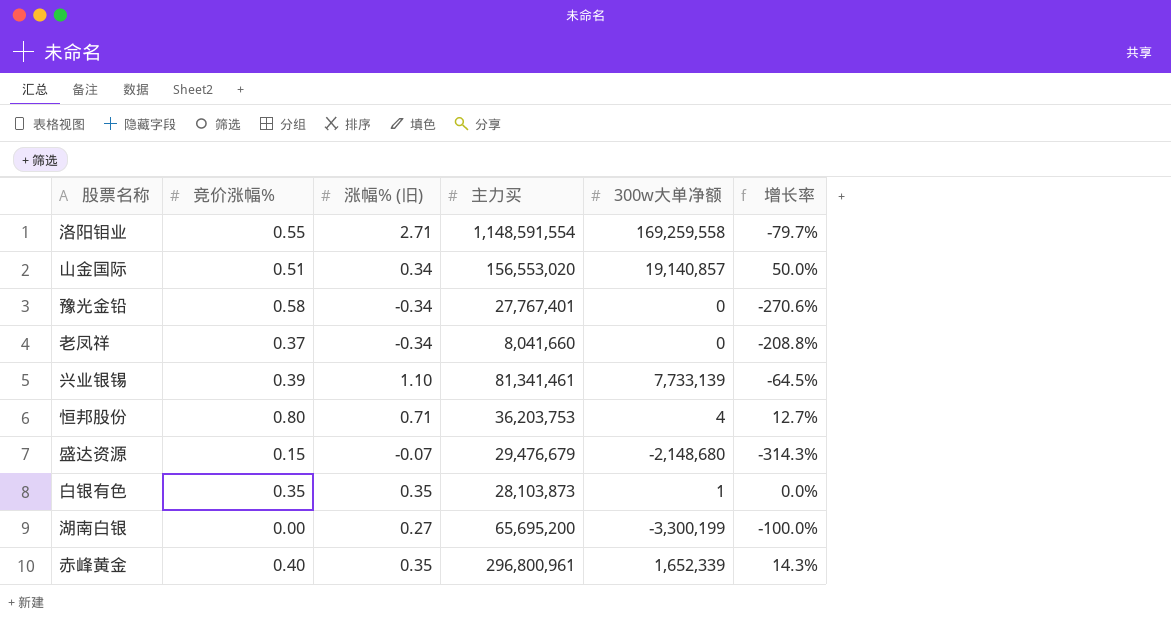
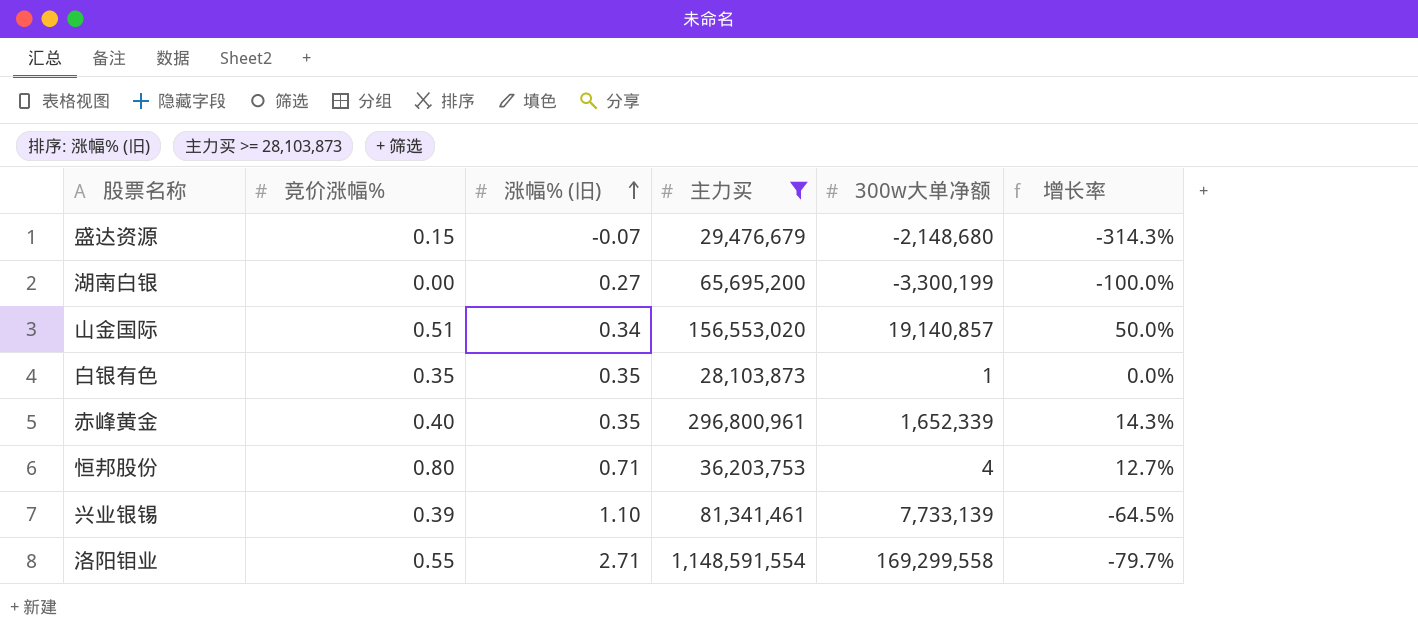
filter: none -> 主力买 >= 28,103,873
row order: none -> 涨幅% (旧) ascending
洛阳钼业 | 300w大单净额: 169,259,558 -> 169,299,558

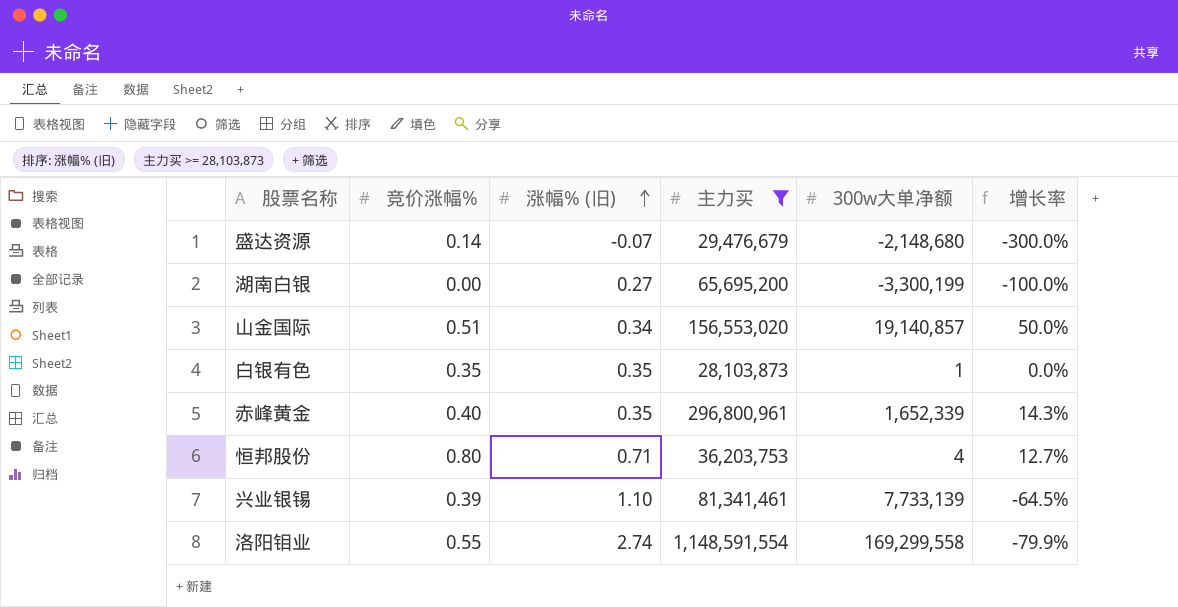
盛达资源 | 竞价涨幅%: 0.15 -> 0.14
盛达资源 | 增长率: -314.3% -> -300.0%
洛阳钼业 | 涨幅% (旧): 2.71 -> 2.74
洛阳钼业 | 增长率: -79.7% -> -79.9%

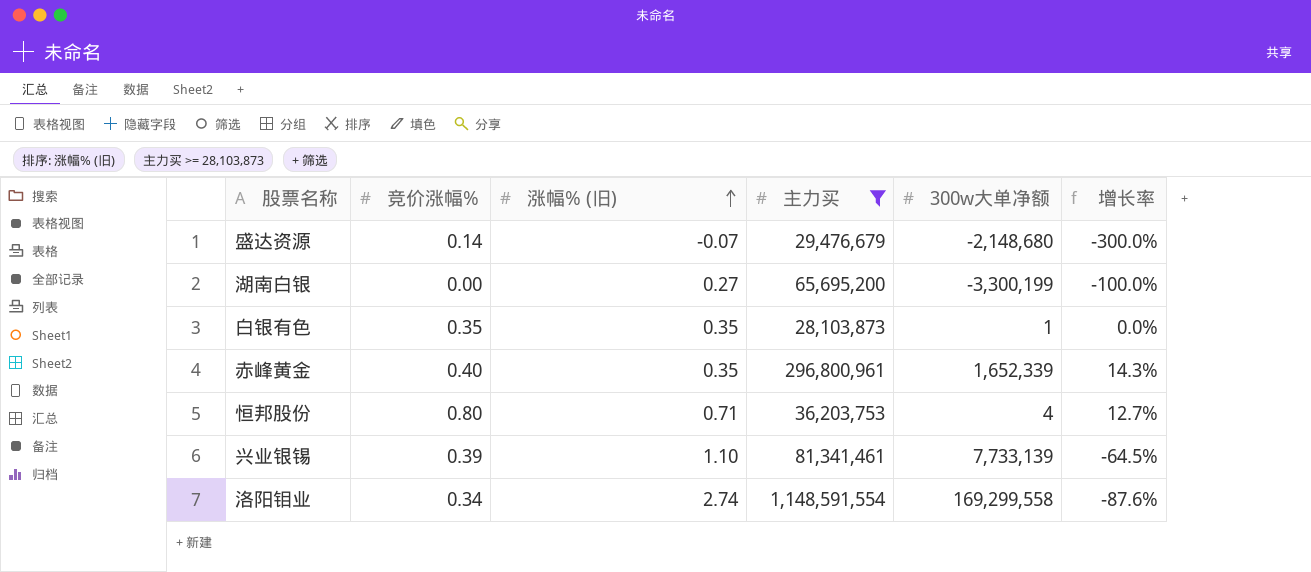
row 山金国际: 0.51 | 0.34 | 156,553,020 | 19,140,857 | 50.0% -> none
洛阳钼业 | 竞价涨幅%: 0.55 -> 0.34
洛阳钼业 | 增长率: -79.9% -> -87.6%

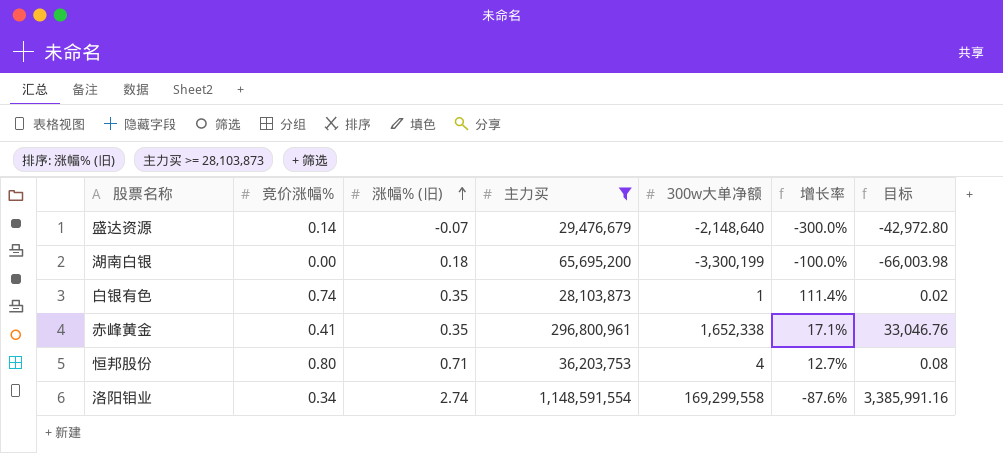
column 目标 | formula: none -> [300w大单净额] * 0.02
row 兴业银锡: 0.39 | 1.10 | 81,341,461 | 7,733,139 | -64.5% -> none
盛达资源 | 300w大单净额: -2,148,680 -> -2,148,640
湖南白银 | 涨幅% (旧): 0.27 -> 0.18
白银有色 | 竞价涨幅%: 0.35 -> 0.74
白银有色 | 增长率: 0.0% -> 111.4%
赤峰黄金 | 竞价涨幅%: 0.40 -> 0.41
赤峰黄金 | 300w大单净额: 1,652,339 -> 1,652,338
赤峰黄金 | 增长率: 14.3% -> 17.1%

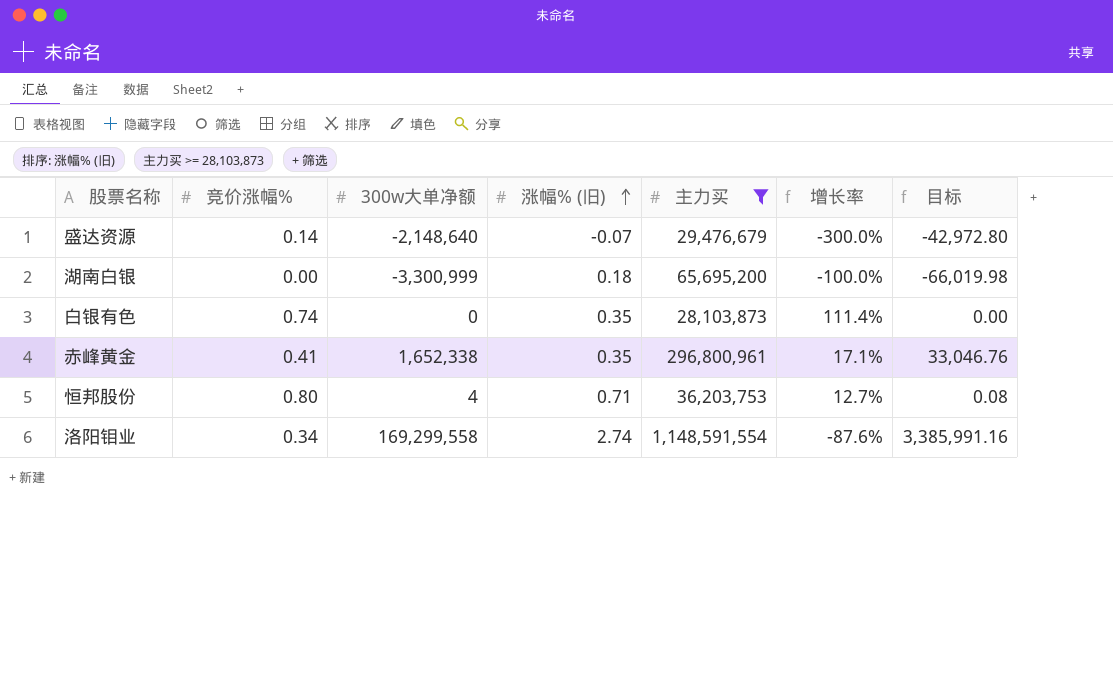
column 300w大单净额 | position: 5 -> 3
湖南白银 | 300w大单净额: -3,300,199 -> -3,300,999
湖南白银 | 目标: -66,003.98 -> -66,019.98
白银有色 | 300w大单净额: 1 -> 0
白银有色 | 目标: 0.02 -> 0.00

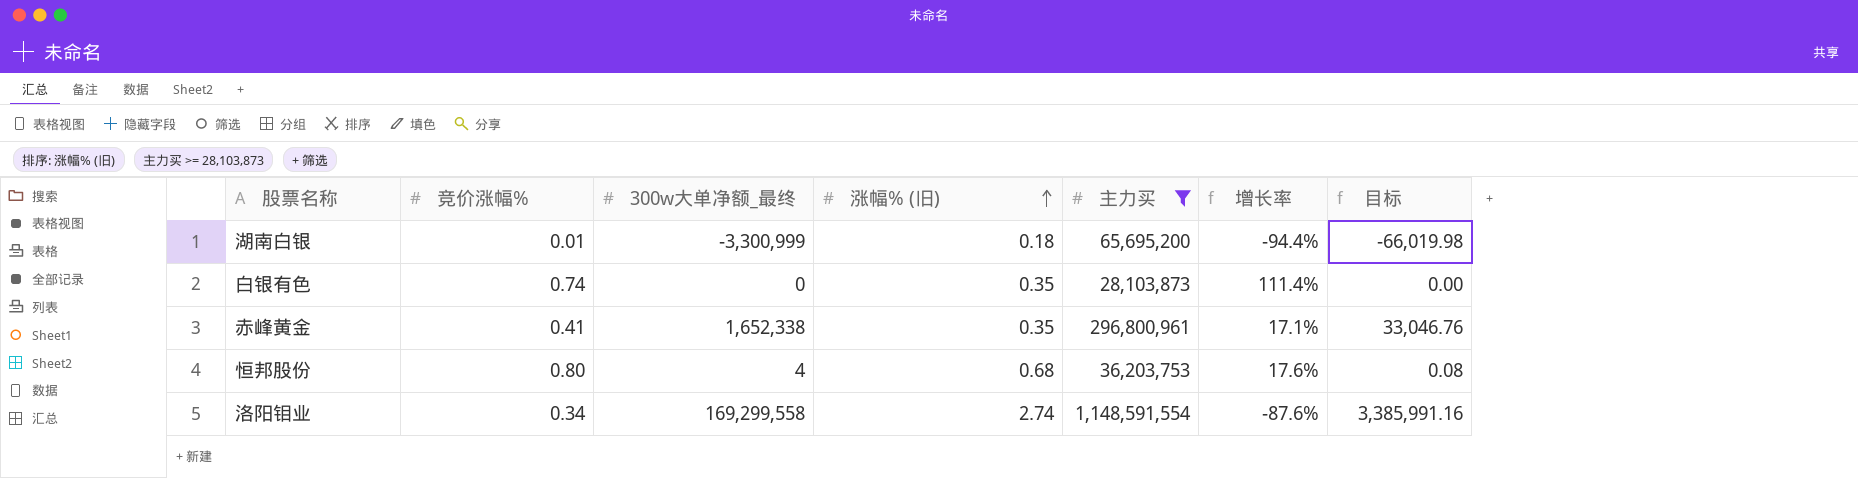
column name: 300w大单净额 -> 300w大单净额_最终
row 盛达资源: 0.14 | -2,148,640 | -0.07 | 29,476,679 | -300.0% | -42,972.80 -> none
湖南白银 | 竞价涨幅%: 0.00 -> 0.01
湖南白银 | 增长率: -100.0% -> -94.4%
恒邦股份 | 涨幅% (旧): 0.71 -> 0.68
恒邦股份 | 增长率: 12.7% -> 17.6%

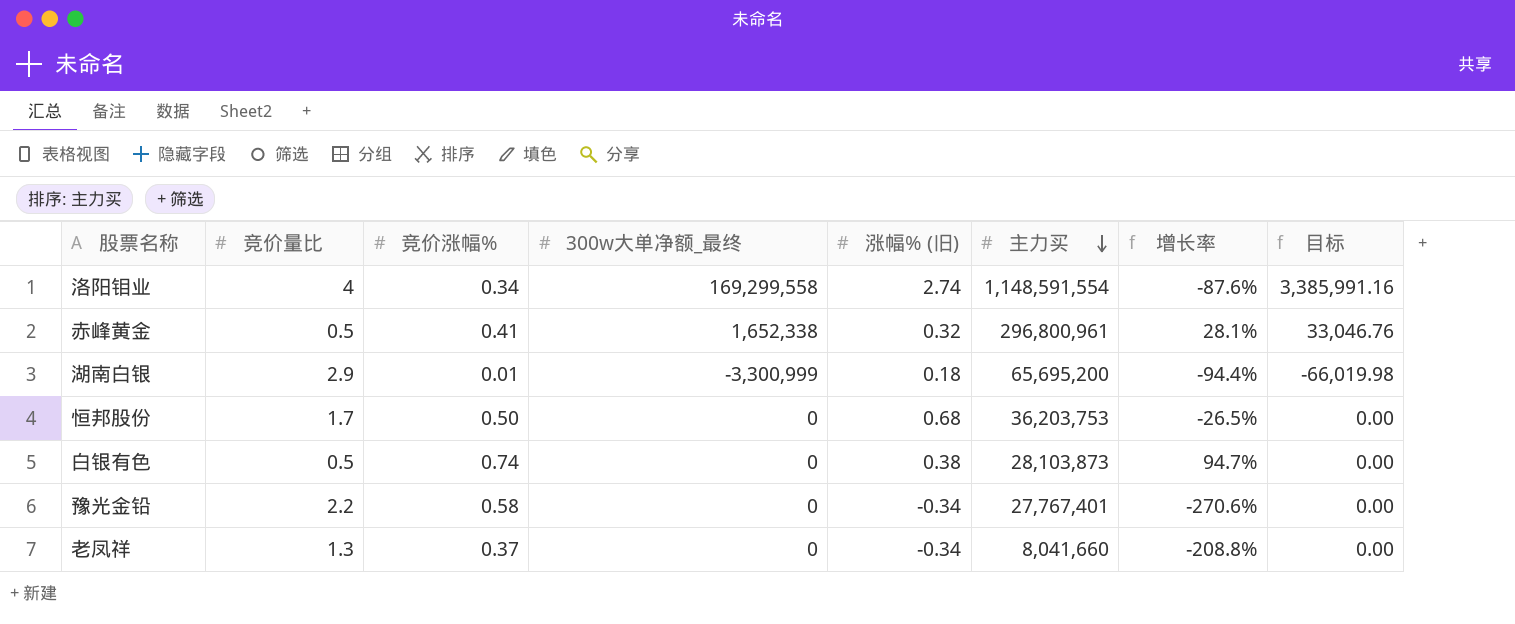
filter: 主力买 >= 28,103,873 -> none
row order: 涨幅% (旧) ascending -> 主力买 descending
column 竞价量比 | position: none -> 2
赤峰黄金 | 涨幅% (旧): 0.35 -> 0.32
赤峰黄金 | 增长率: 17.1% -> 28.1%
恒邦股份 | 竞价涨幅%: 0.80 -> 0.50
恒邦股份 | 300w大单净额_最终: 4 -> 0
恒邦股份 | 增长率: 17.6% -> -26.5%
恒邦股份 | 目标: 0.08 -> 0.00
白银有色 | 涨幅% (旧): 0.35 -> 0.38
白银有色 | 增长率: 111.4% -> 94.7%

